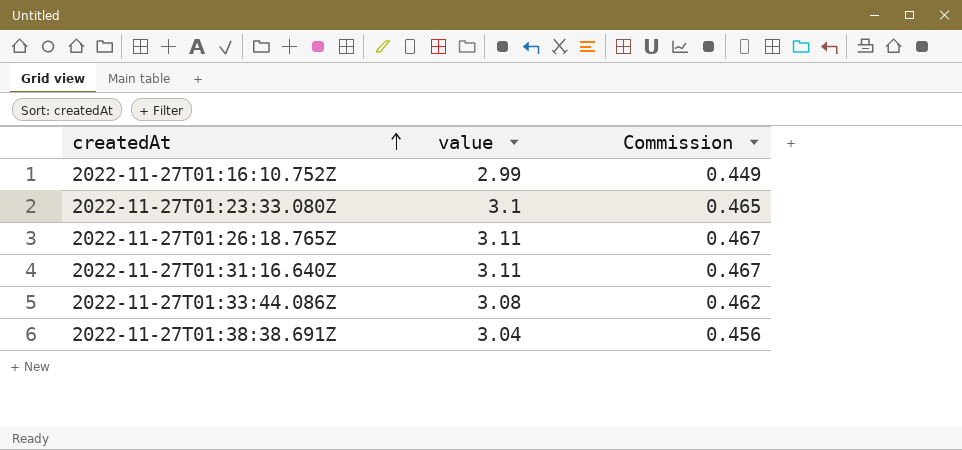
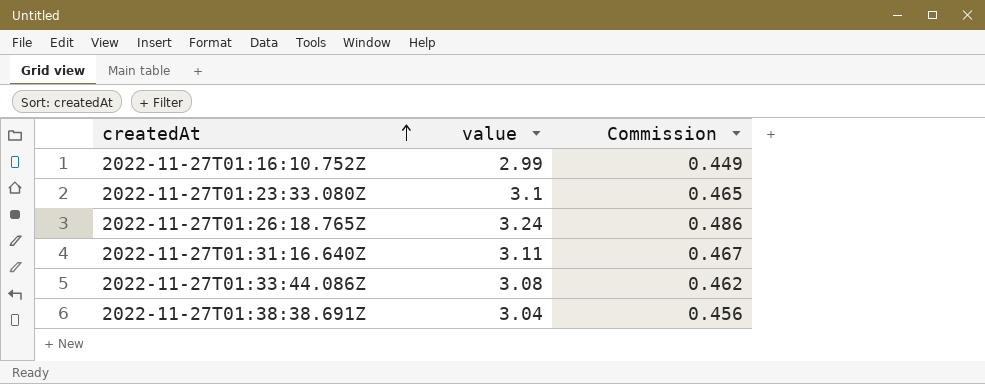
2022-11-27T01:26:18.765Z | value: 3.11 -> 3.24
2022-11-27T01:26:18.765Z | Commission: 0.467 -> 0.486

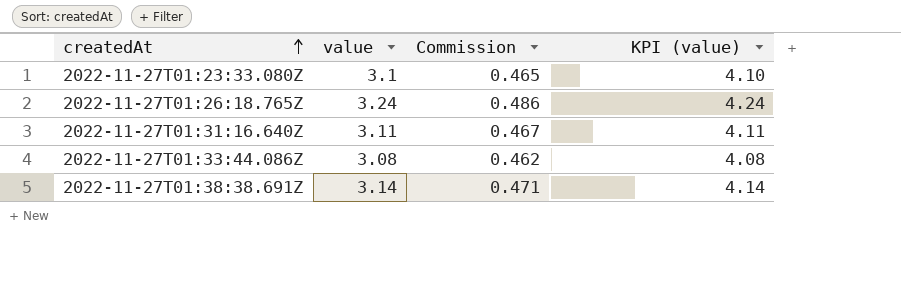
column KPI (value) | formula: none -> [value] + 1
row 2022-11-27T01:16:10.752Z: 2.99 | 0.449 -> none
2022-11-27T01:38:38.691Z | value: 3.04 -> 3.14
2022-11-27T01:38:38.691Z | Commission: 0.456 -> 0.471

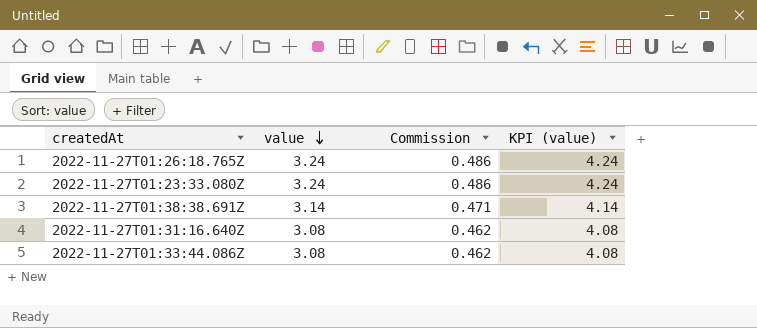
row order: createdAt ascending -> value descending
2022-11-27T01:23:33.080Z | value: 3.1 -> 3.24
2022-11-27T01:23:33.080Z | Commission: 0.465 -> 0.486
2022-11-27T01:23:33.080Z | KPI (value): 4.10 -> 4.24
2022-11-27T01:31:16.640Z | value: 3.11 -> 3.08
2022-11-27T01:31:16.640Z | Commission: 0.467 -> 0.462
2022-11-27T01:31:16.640Z | KPI (value): 4.11 -> 4.08

